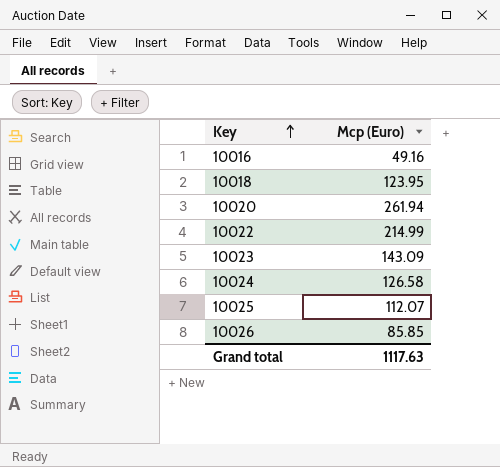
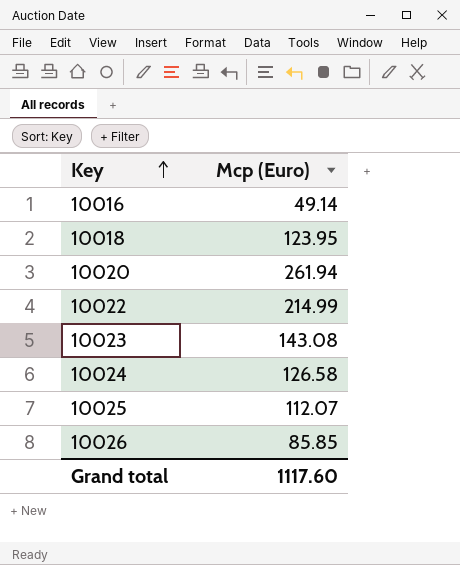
10016 | Mcp (Euro): 49.16 -> 49.14
10023 | Mcp (Euro): 143.09 -> 143.08
Grand total | Mcp (Euro): 1117.63 -> 1117.60

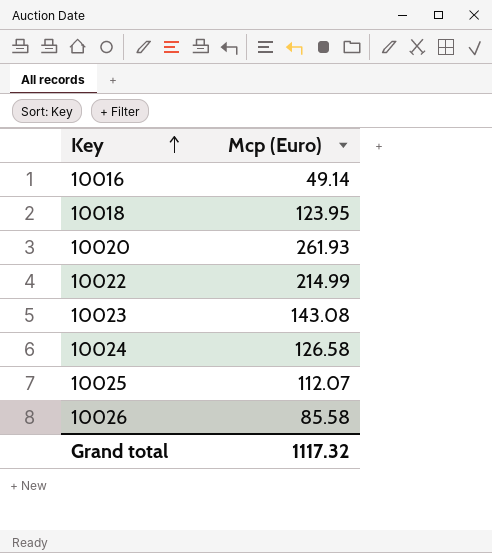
10020 | Mcp (Euro): 261.94 -> 261.93
10026 | Mcp (Euro): 85.85 -> 85.58
Grand total | Mcp (Euro): 1117.60 -> 1117.32

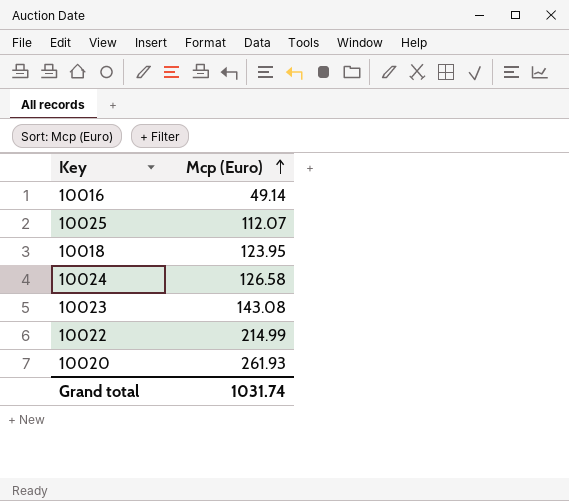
row order: Key ascending -> Mcp (Euro) ascending
row 10026: 85.58 -> none
Grand total | Mcp (Euro): 1117.32 -> 1031.74

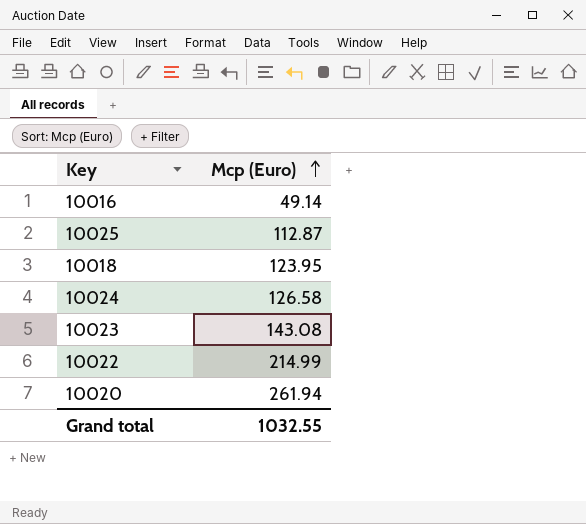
10025 | Mcp (Euro): 112.07 -> 112.87
10020 | Mcp (Euro): 261.93 -> 261.94
Grand total | Mcp (Euro): 1031.74 -> 1032.55

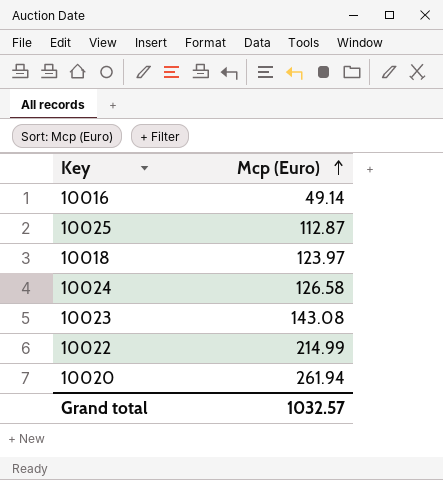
10018 | Mcp (Euro): 123.95 -> 123.97
Grand total | Mcp (Euro): 1032.55 -> 1032.57

